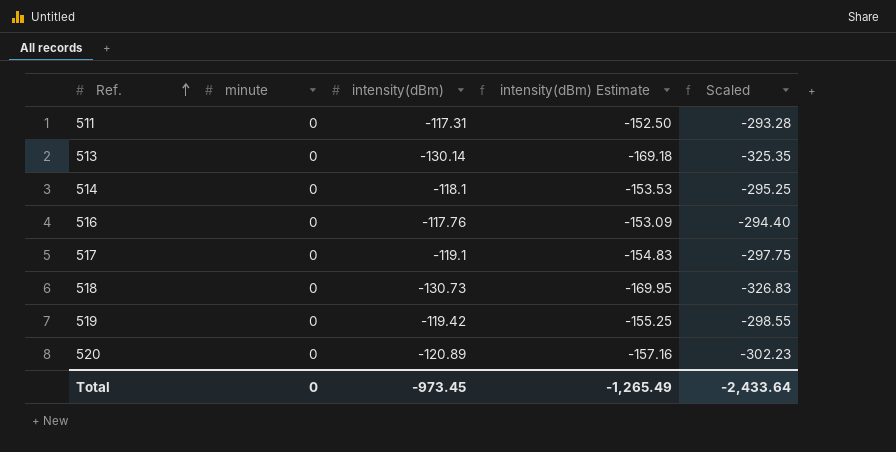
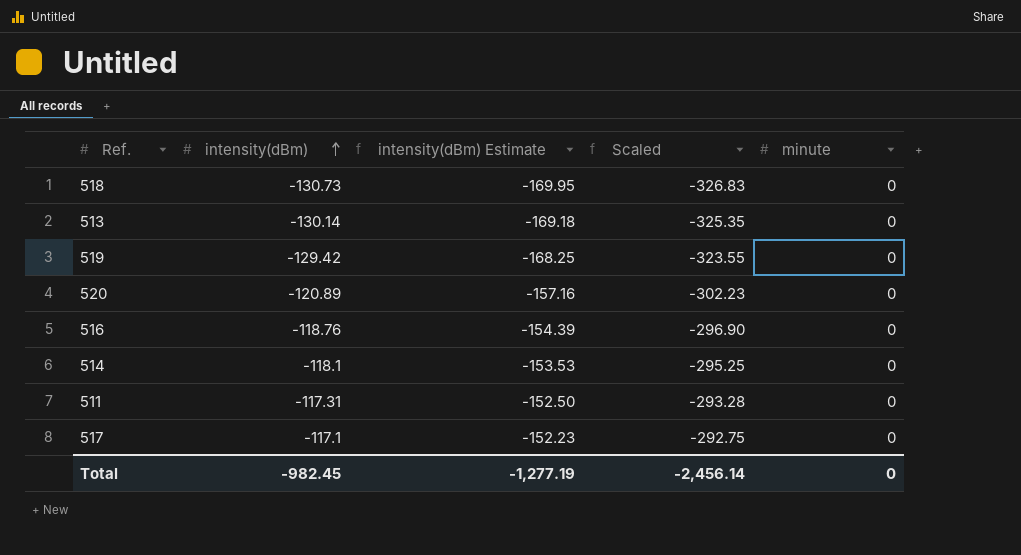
row order: Ref. ascending -> intensity(dBm) ascending
column minute | position: 2 -> 5
519 | intensity(dBm): -119.42 -> -129.42
519 | intensity(dBm) Estimate: -155.25 -> -168.25
519 | Scaled: -298.55 -> -323.55
516 | intensity(dBm): -117.76 -> -118.76
516 | intensity(dBm) Estimate: -153.09 -> -154.39
516 | Scaled: -294.40 -> -296.90
517 | intensity(dBm): -119.1 -> -117.1
517 | intensity(dBm) Estimate: -154.83 -> -152.23
517 | Scaled: -297.75 -> -292.75
Total | intensity(dBm): -973.45 -> -982.45
Total | intensity(dBm) Estimate: -1,265.49 -> -1,277.19
Total | Scaled: -2,433.64 -> -2,456.14

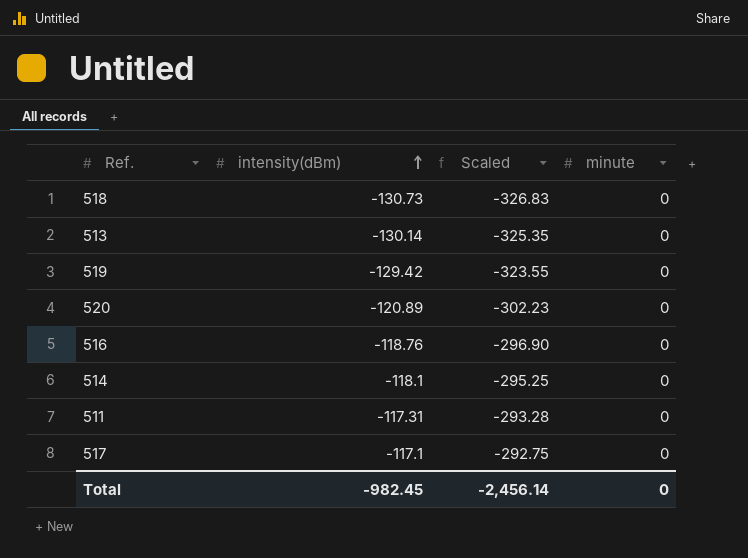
column intensity(dBm) Estimate | formula: [intensity(dBm)] * 1.3 -> none

